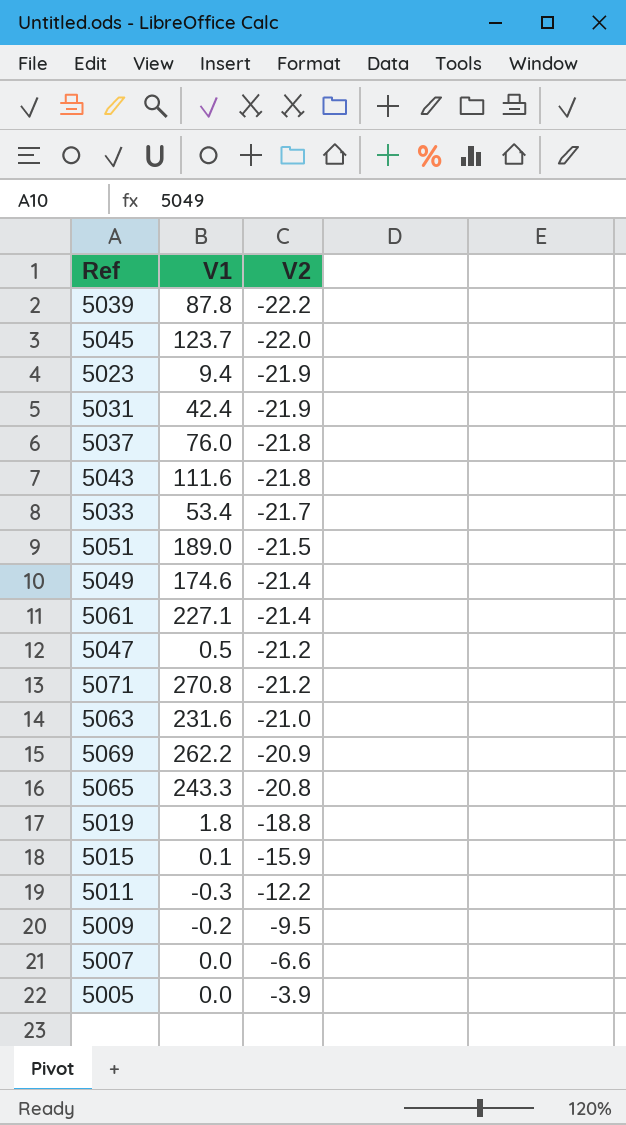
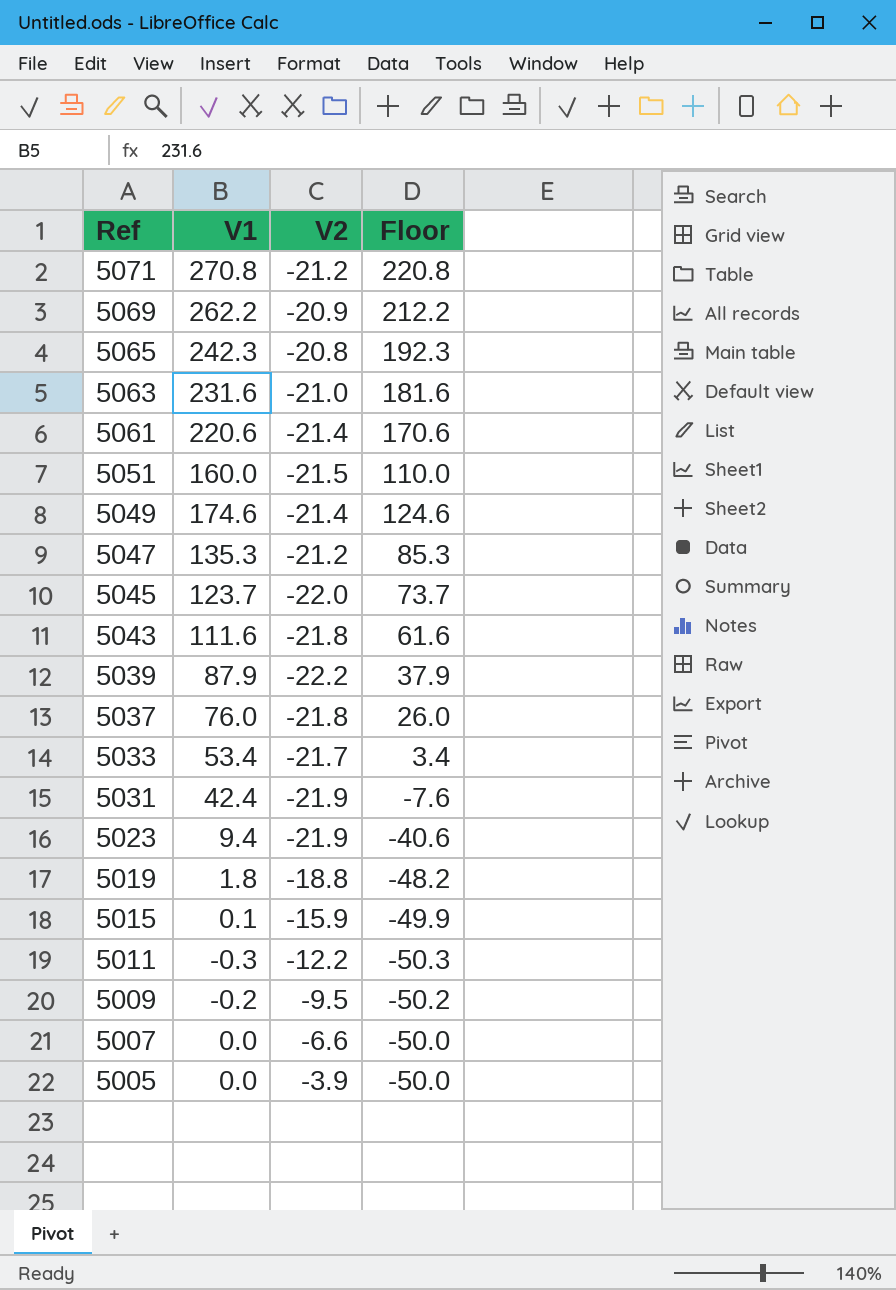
row order: V2 ascending -> Ref descending
column Floor | formula: none -> [V1] - 50
5065 | V1: 243.3 -> 242.3
5061 | V1: 227.1 -> 220.6
5051 | V1: 189.0 -> 160.0
5047 | V1: 0.5 -> 135.3
5039 | V1: 87.8 -> 87.9

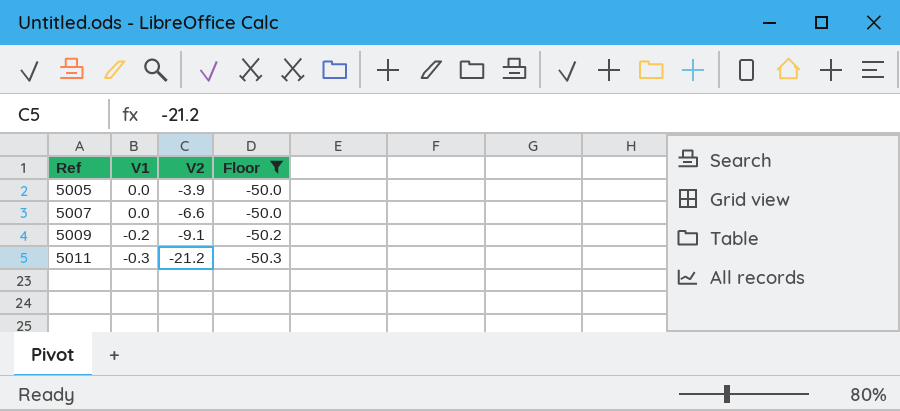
filter: none -> Floor <= -50.0
row order: Ref descending -> Ref ascending
5009 | V2: -9.5 -> -9.1
5011 | V2: -12.2 -> -21.2

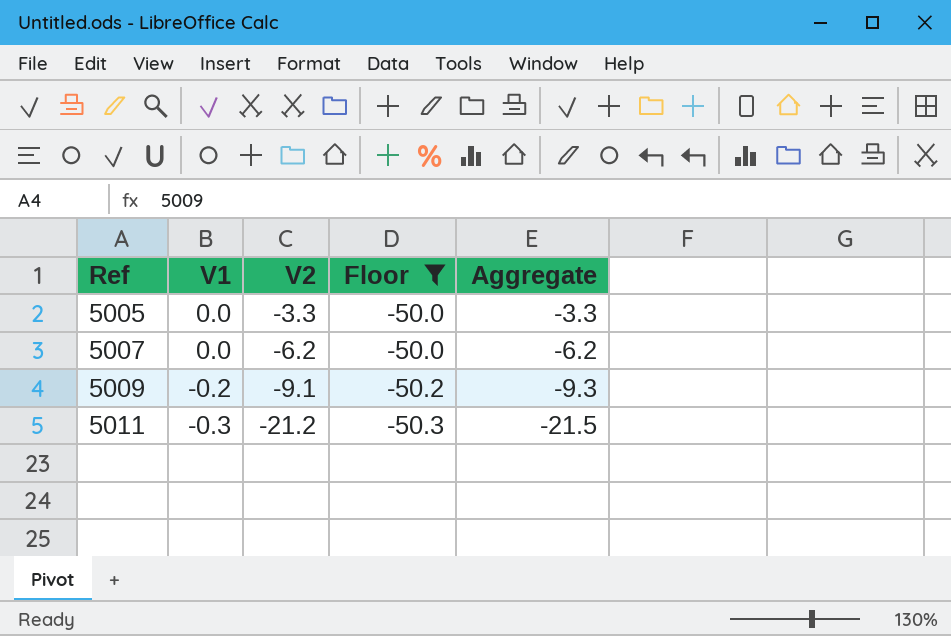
column Aggregate | formula: none -> [V1] + [V2]
5005 | V2: -3.9 -> -3.3
5007 | V2: -6.6 -> -6.2

